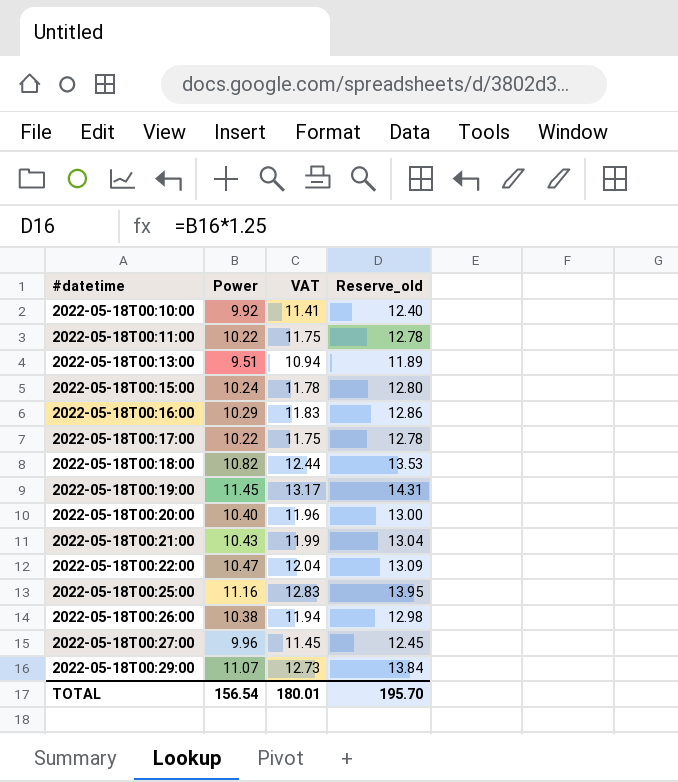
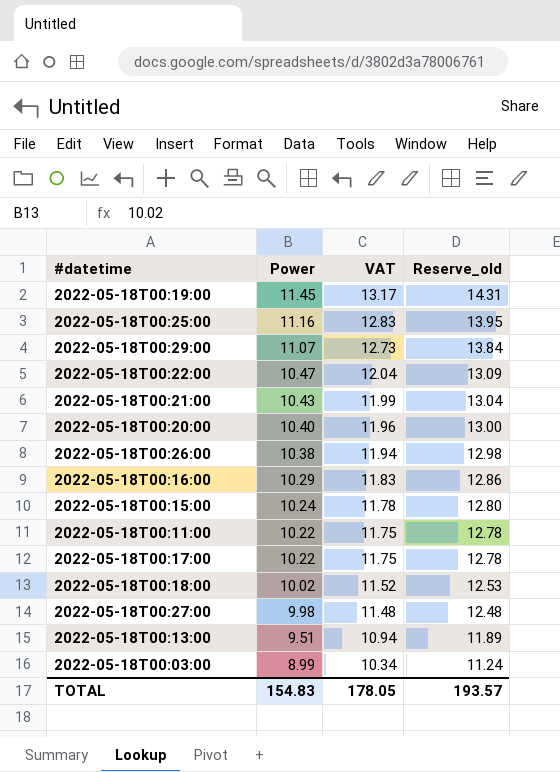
row order: #datetime ascending -> Power descending
row 2022-05-18T00:10:00: 9.92 | 11.41 | 12.40 -> none
2022-05-18T00:18:00 | Power: 10.82 -> 10.02
2022-05-18T00:18:00 | VAT: 12.44 -> 11.52
2022-05-18T00:18:00 | Reserve_old: 13.53 -> 12.53
2022-05-18T00:27:00 | Power: 9.96 -> 9.98
2022-05-18T00:27:00 | VAT: 11.45 -> 11.48
2022-05-18T00:27:00 | Reserve_old: 12.45 -> 12.48
row 2022-05-18T00:03:00: none -> 8.99 | 10.34 | 11.24
TOTAL | Power: 156.54 -> 154.83
TOTAL | VAT: 180.01 -> 178.05
TOTAL | Reserve_old: 195.70 -> 193.57

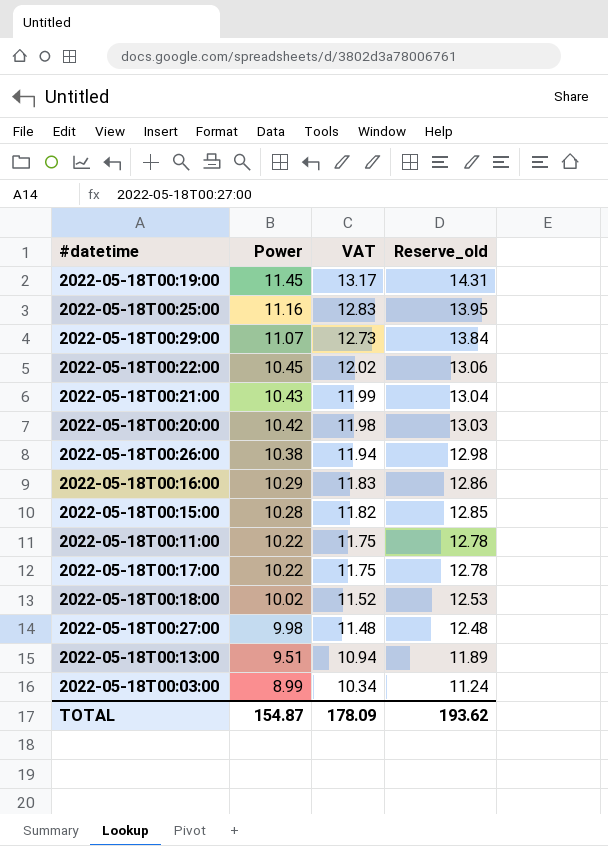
2022-05-18T00:22:00 | Power: 10.47 -> 10.45
2022-05-18T00:22:00 | VAT: 12.04 -> 12.02
2022-05-18T00:22:00 | Reserve_old: 13.09 -> 13.06
2022-05-18T00:20:00 | Power: 10.40 -> 10.42
2022-05-18T00:20:00 | VAT: 11.96 -> 11.98
2022-05-18T00:20:00 | Reserve_old: 13.00 -> 13.03
2022-05-18T00:15:00 | Power: 10.24 -> 10.28
2022-05-18T00:15:00 | VAT: 11.78 -> 11.82
2022-05-18T00:15:00 | Reserve_old: 12.80 -> 12.85
TOTAL | Power: 154.83 -> 154.87
TOTAL | VAT: 178.05 -> 178.09
TOTAL | Reserve_old: 193.57 -> 193.62

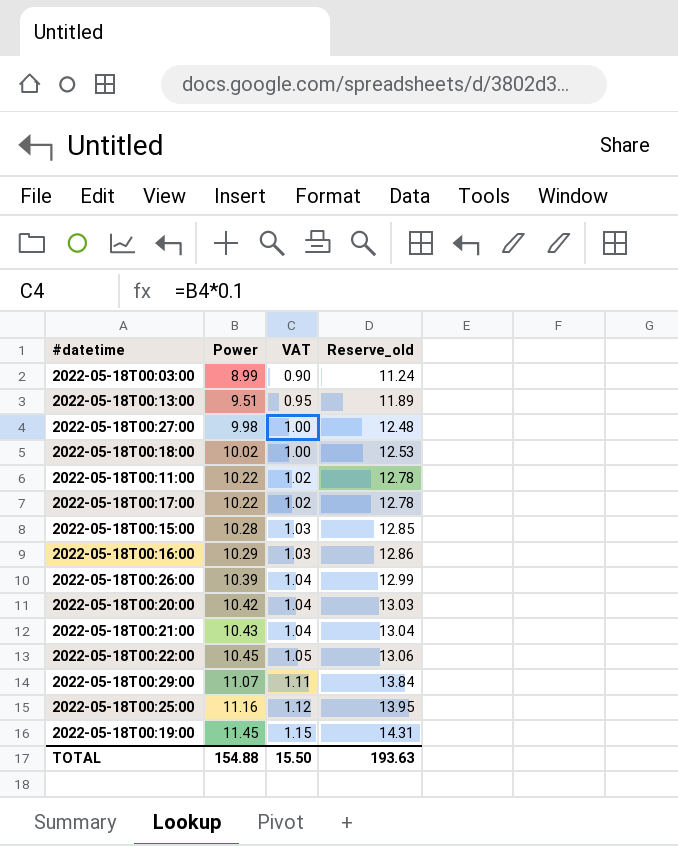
row order: Power descending -> Power ascending
column VAT | formula: [Power] * 1.15 -> [Power] * 0.1
2022-05-18T00:26:00 | Power: 10.38 -> 10.39
2022-05-18T00:26:00 | Reserve_old: 12.98 -> 12.99
TOTAL | Power: 154.87 -> 154.88
TOTAL | VAT: 178.09 -> 15.50
TOTAL | Reserve_old: 193.62 -> 193.63

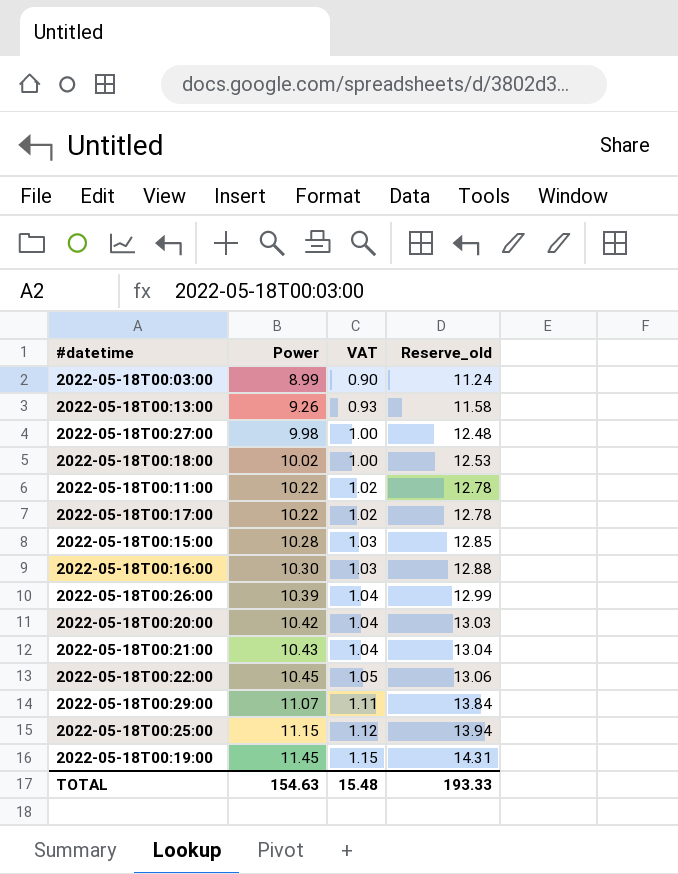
2022-05-18T00:13:00 | Power: 9.51 -> 9.26
2022-05-18T00:13:00 | VAT: 0.95 -> 0.93
2022-05-18T00:13:00 | Reserve_old: 11.89 -> 11.58
2022-05-18T00:16:00 | Power: 10.29 -> 10.30
2022-05-18T00:16:00 | Reserve_old: 12.86 -> 12.88
2022-05-18T00:25:00 | Power: 11.16 -> 11.15
2022-05-18T00:25:00 | Reserve_old: 13.95 -> 13.94
TOTAL | Power: 154.88 -> 154.63
TOTAL | VAT: 15.50 -> 15.48
TOTAL | Reserve_old: 193.63 -> 193.33

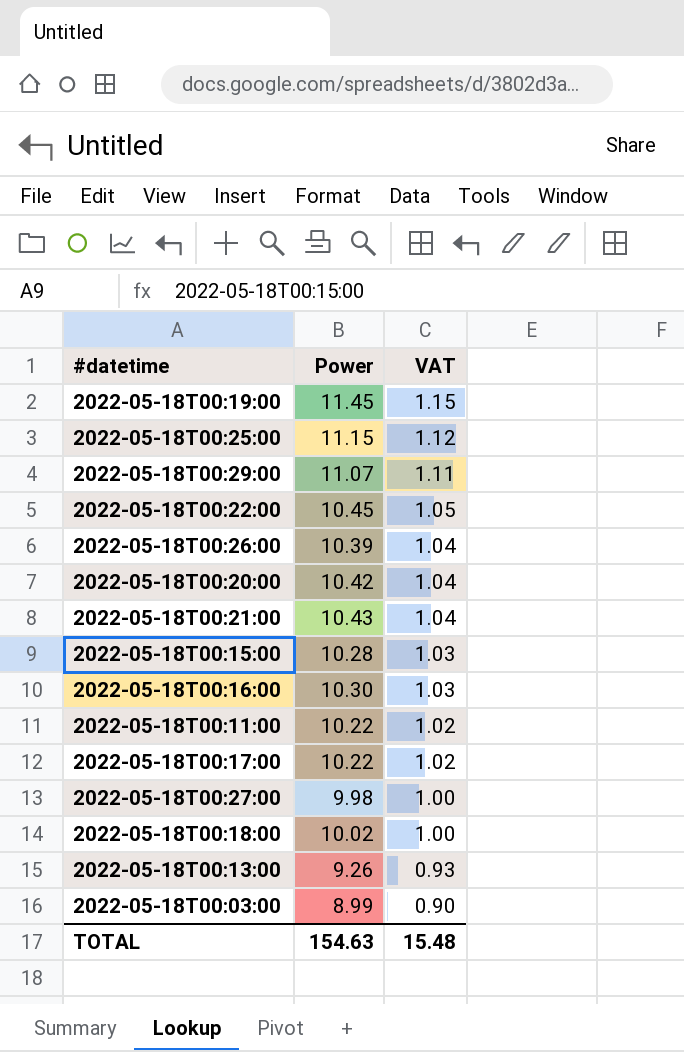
row order: Power ascending -> VAT descending
column Reserve_old | formula: [Power] * 1.25 -> none

